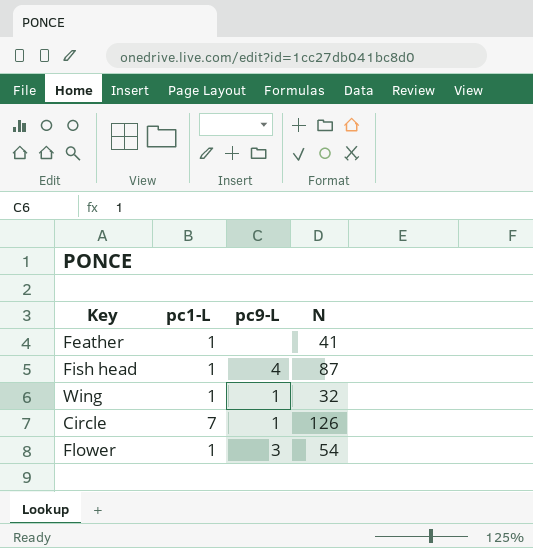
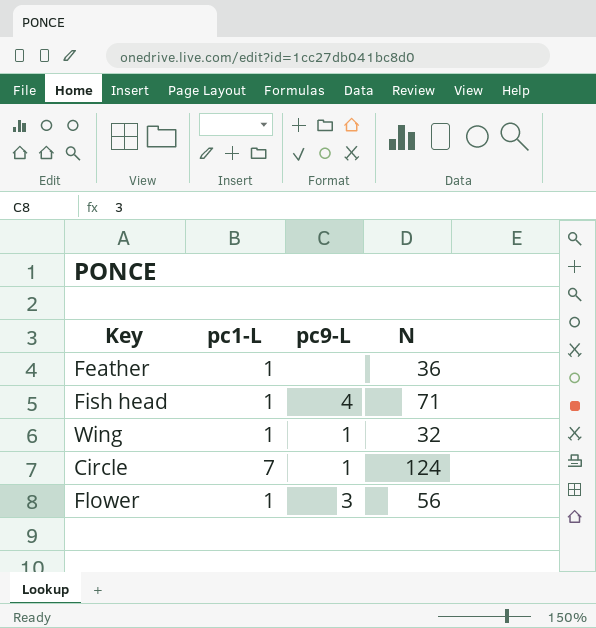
Feather | N: 41 -> 36
Fish head | N: 87 -> 71
Circle | N: 126 -> 124
Flower | N: 54 -> 56

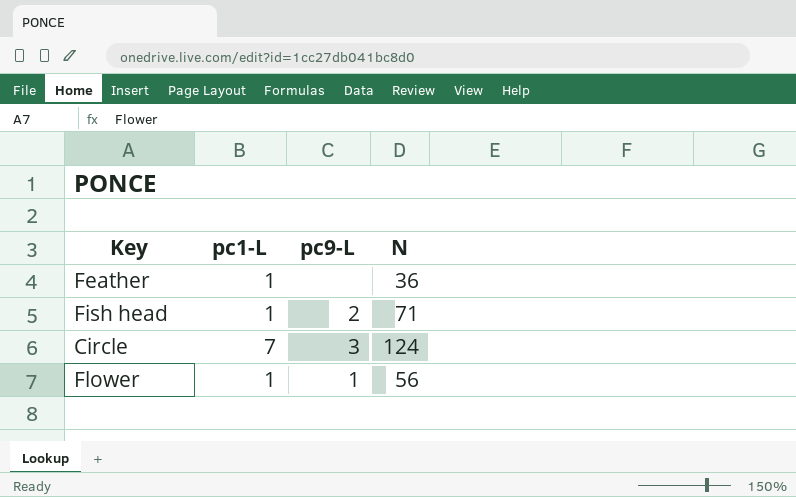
row Wing: 1 | 1 | 32 -> none
Fish head | pc9-L: 4 -> 2
Circle | pc9-L: 1 -> 3
Flower | pc9-L: 3 -> 1

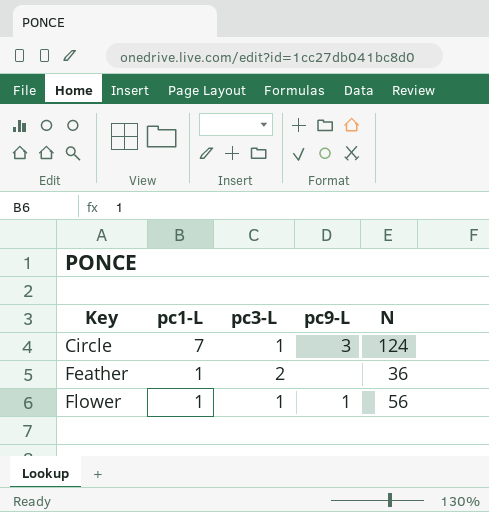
row order: none -> Key ascending
column pc3-L | position: none -> 3
row Fish head: 1 | 2 | 71 -> none

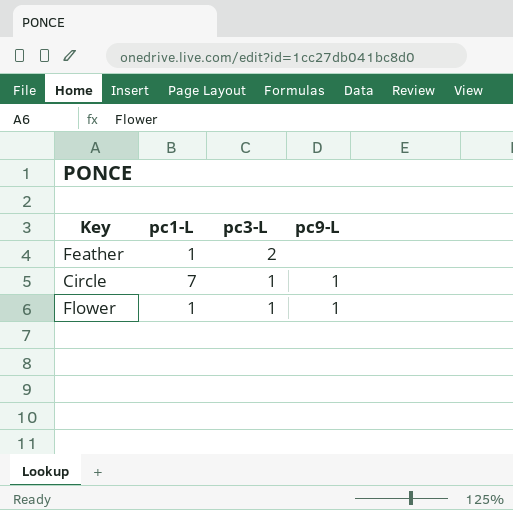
row order: Key ascending -> pc3-L descending
column N | position: 5 -> none
Circle | pc9-L: 3 -> 1

